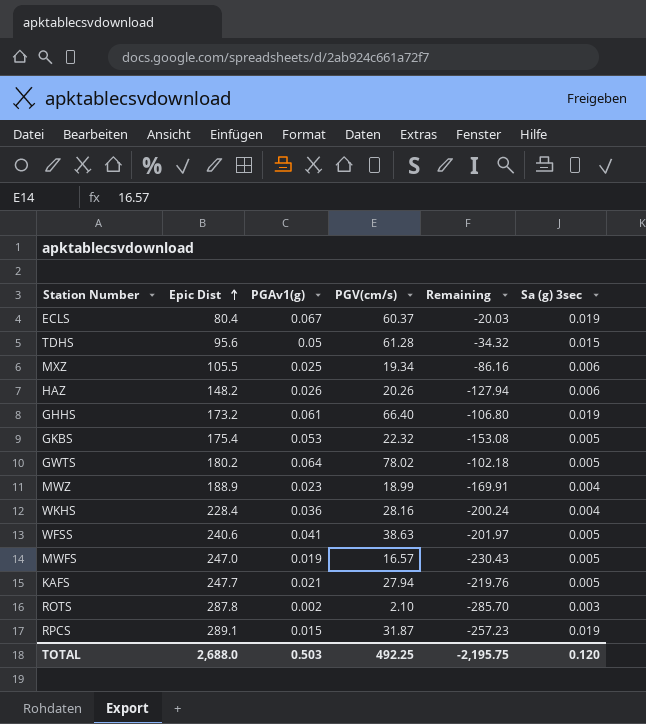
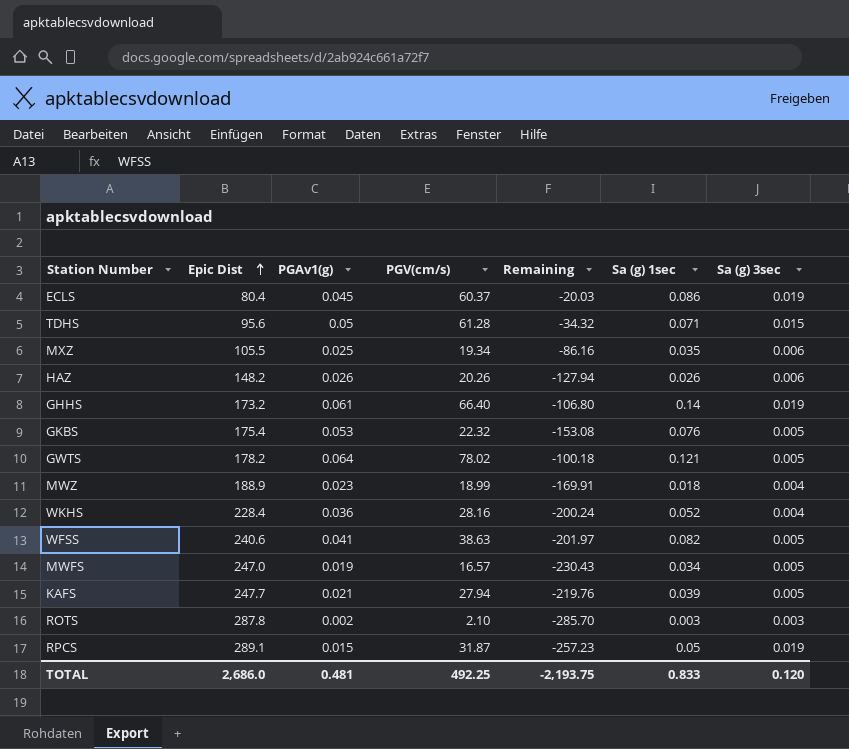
column Sa (g) 1sec | position: none -> 6
ECLS | PGAv1(g): 0.067 -> 0.045
GWTS | Epic Dist: 180.2 -> 178.2
GWTS | Remaining: -102.18 -> -100.18
TOTAL | Epic Dist: 2,688.0 -> 2,686.0
TOTAL | PGAv1(g): 0.503 -> 0.481
TOTAL | Remaining: -2,195.75 -> -2,193.75

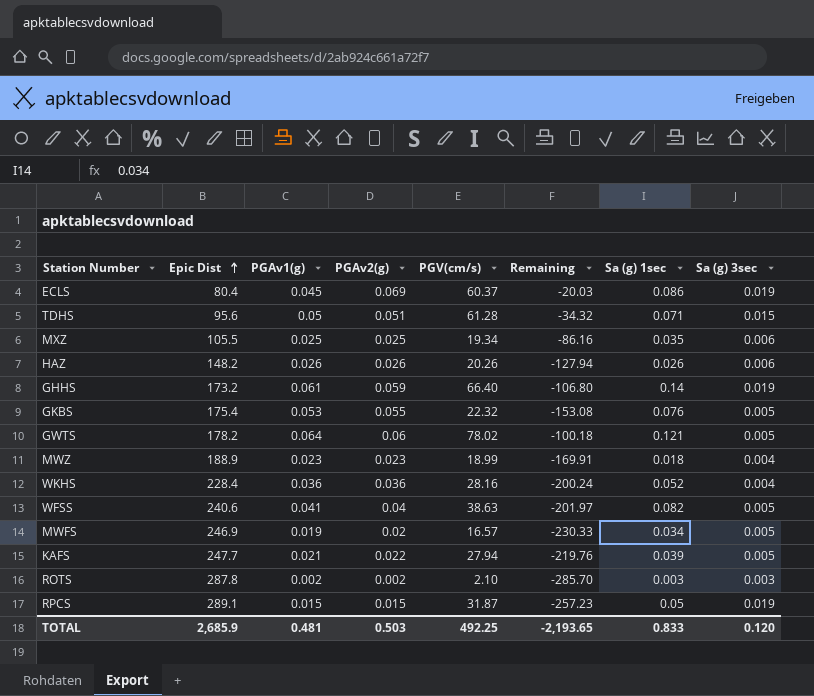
column PGAv2(g) | position: none -> 4
MWFS | Epic Dist: 247.0 -> 246.9
MWFS | Remaining: -230.43 -> -230.33
TOTAL | Epic Dist: 2,686.0 -> 2,685.9
TOTAL | Remaining: -2,193.75 -> -2,193.65

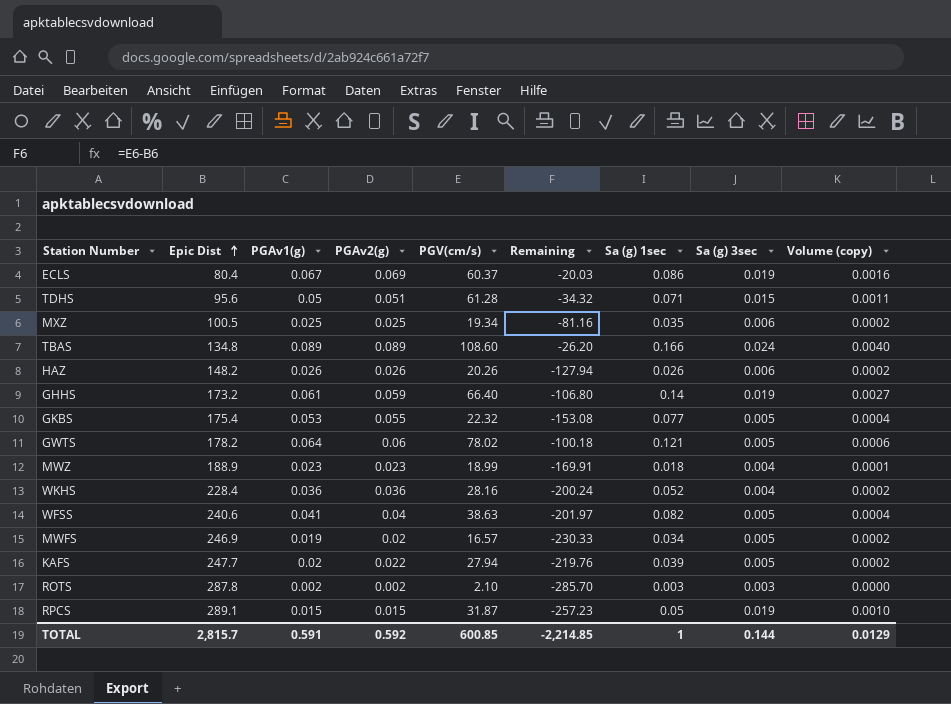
column Volume (copy) | formula: none -> [Sa (g) 1sec] * [Sa (g) 3sec]
ECLS | PGAv1(g): 0.045 -> 0.067
MXZ | Epic Dist: 105.5 -> 100.5
MXZ | Remaining: -86.16 -> -81.16
row TBAS: none -> 134.8 | 0.089 | 0.089 | 108.60 | -26.20 | 0.166 | 0.024 | 0.0040
GKBS | Sa (g) 1sec: 0.076 -> 0.077
KAFS | PGAv1(g): 0.021 -> 0.02
TOTAL | Epic Dist: 2,685.9 -> 2,815.7
TOTAL | PGAv1(g): 0.481 -> 0.591
TOTAL | PGAv2(g): 0.503 -> 0.592
TOTAL | PGV(cm/s): 492.25 -> 600.85
TOTAL | Remaining: -2,193.65 -> -2,214.85
TOTAL | Sa (g) 1sec: 0.833 -> 1
TOTAL | Sa (g) 3sec: 0.120 -> 0.144

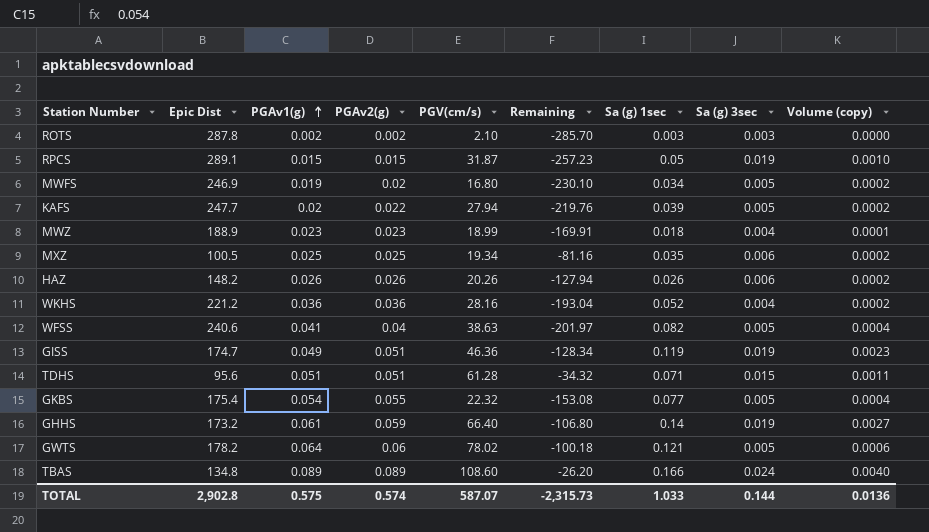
row order: Epic Dist ascending -> PGAv1(g) ascending
row ECLS: 80.4 | 0.067 | 0.069 | 60.37 | -20.03 | 0.086 | 0.019 | 0.0016 -> none
MWFS | PGV(cm/s): 16.57 -> 16.80
MWFS | Remaining: -230.33 -> -230.10
WKHS | Epic Dist: 228.4 -> 221.2
WKHS | Remaining: -200.24 -> -193.04
row GISS: none -> 174.7 | 0.049 | 0.051 | 46.36 | -128.34 | 0.119 | 0.019 | 0.0023
TDHS | PGAv1(g): 0.05 -> 0.051
GKBS | PGAv1(g): 0.053 -> 0.054
TOTAL | Epic Dist: 2,815.7 -> 2,902.8
TOTAL | PGAv1(g): 0.591 -> 0.575
TOTAL | PGAv2(g): 0.592 -> 0.574
TOTAL | PGV(cm/s): 600.85 -> 587.07
TOTAL | Remaining: -2,214.85 -> -2,315.73
TOTAL | Sa (g) 1sec: 1 -> 1.033
TOTAL | Volume (copy): 0.0129 -> 0.0136

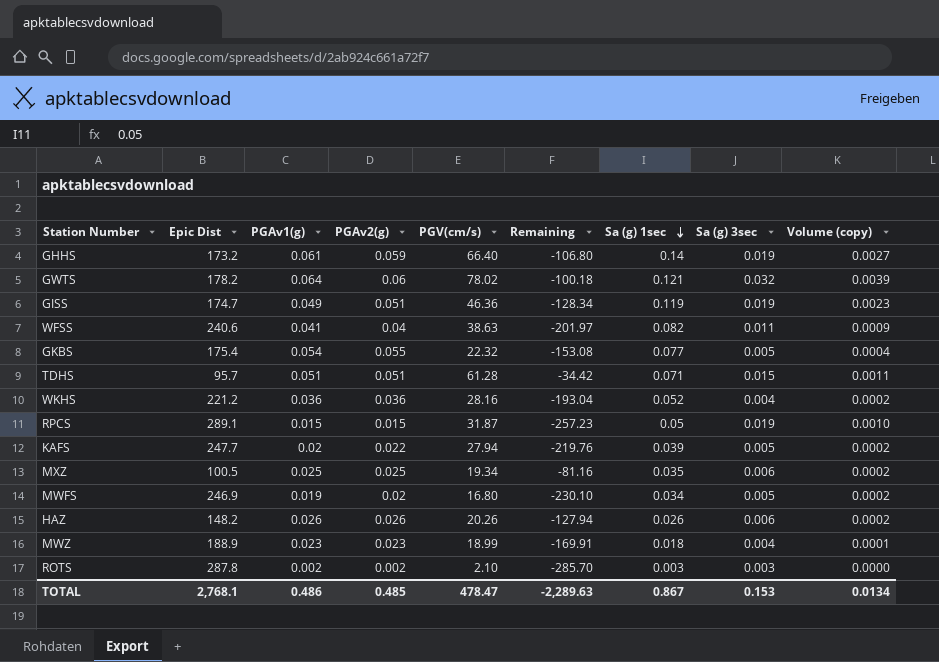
row order: PGAv1(g) ascending -> Sa (g) 1sec descending
row TBAS: 134.8 | 0.089 | 0.089 | 108.60 | -26.20 | 0.166 | 0.024 | 0.0040 -> none
GWTS | Sa (g) 3sec: 0.005 -> 0.032
GWTS | Volume (copy): 0.0006 -> 0.0039
WFSS | Sa (g) 3sec: 0.005 -> 0.011
WFSS | Volume (copy): 0.0004 -> 0.0009
TDHS | Epic Dist: 95.6 -> 95.7
TDHS | Remaining: -34.32 -> -34.42
TOTAL | Epic Dist: 2,902.8 -> 2,768.1
TOTAL | PGAv1(g): 0.575 -> 0.486
TOTAL | PGAv2(g): 0.574 -> 0.485
TOTAL | PGV(cm/s): 587.07 -> 478.47
TOTAL | Remaining: -2,315.73 -> -2,289.63
TOTAL | Sa (g) 1sec: 1.033 -> 0.867
TOTAL | Sa (g) 3sec: 0.144 -> 0.153
TOTAL | Volume (copy): 0.0136 -> 0.0134

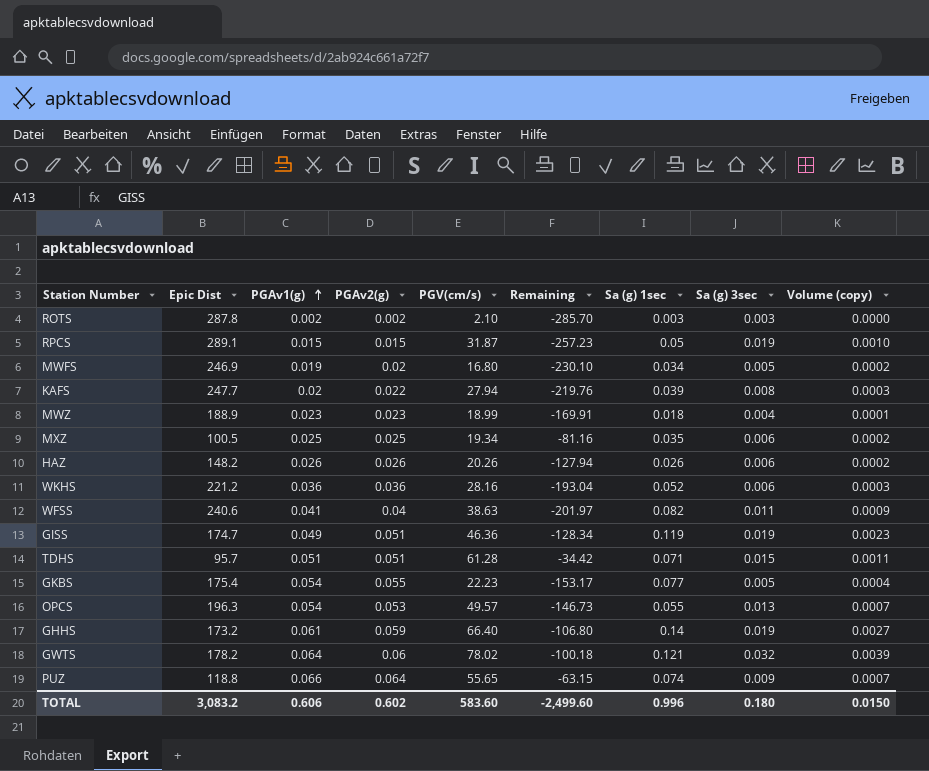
row order: Sa (g) 1sec descending -> PGAv1(g) ascending
KAFS | Sa (g) 3sec: 0.005 -> 0.008
KAFS | Volume (copy): 0.0002 -> 0.0003
WKHS | Sa (g) 3sec: 0.004 -> 0.006
WKHS | Volume (copy): 0.0002 -> 0.0003
GKBS | PGV(cm/s): 22.32 -> 22.23
GKBS | Remaining: -153.08 -> -153.17
row OPCS: none -> 196.3 | 0.054 | 0.053 | 49.57 | -146.73 | 0.055 | 0.013 | 0.0007
row PUZ: none -> 118.8 | 0.066 | 0.064 | 55.65 | -63.15 | 0.074 | 0.009 | 0.0007
TOTAL | Epic Dist: 2,768.1 -> 3,083.2
TOTAL | PGAv1(g): 0.486 -> 0.606
TOTAL | PGAv2(g): 0.485 -> 0.602
TOTAL | PGV(cm/s): 478.47 -> 583.60
TOTAL | Remaining: -2,289.63 -> -2,499.60
TOTAL | Sa (g) 1sec: 0.867 -> 0.996
TOTAL | Sa (g) 3sec: 0.153 -> 0.180
TOTAL | Volume (copy): 0.0134 -> 0.0150

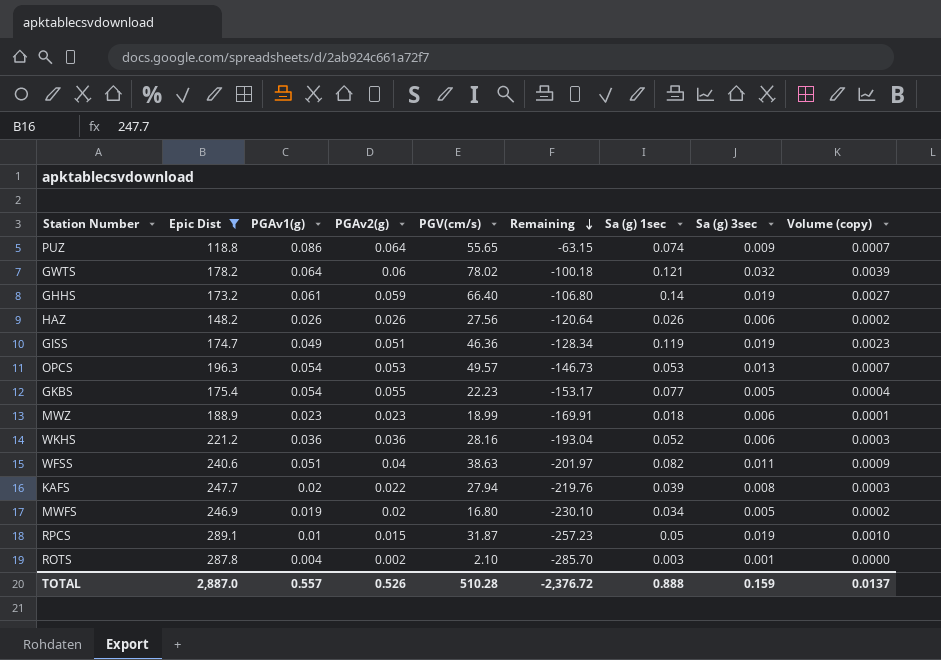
filter: none -> Epic Dist >= 118.8
row order: PGAv1(g) ascending -> Remaining descending
PUZ | PGAv1(g): 0.066 -> 0.086
HAZ | PGV(cm/s): 20.26 -> 27.56
HAZ | Remaining: -127.94 -> -120.64
OPCS | Sa (g) 1sec: 0.055 -> 0.053
MWZ | Sa (g) 3sec: 0.004 -> 0.006
WFSS | PGAv1(g): 0.041 -> 0.051
RPCS | PGAv1(g): 0.015 -> 0.01
ROTS | PGAv1(g): 0.002 -> 0.004
ROTS | Sa (g) 3sec: 0.003 -> 0.001
TOTAL | Epic Dist: 3,083.2 -> 2,887.0
TOTAL | PGAv1(g): 0.606 -> 0.557
TOTAL | PGAv2(g): 0.602 -> 0.526
TOTAL | PGV(cm/s): 583.60 -> 510.28
TOTAL | Remaining: -2,499.60 -> -2,376.72
TOTAL | Sa (g) 1sec: 0.996 -> 0.888
TOTAL | Sa (g) 3sec: 0.180 -> 0.159
TOTAL | Volume (copy): 0.0150 -> 0.0137

